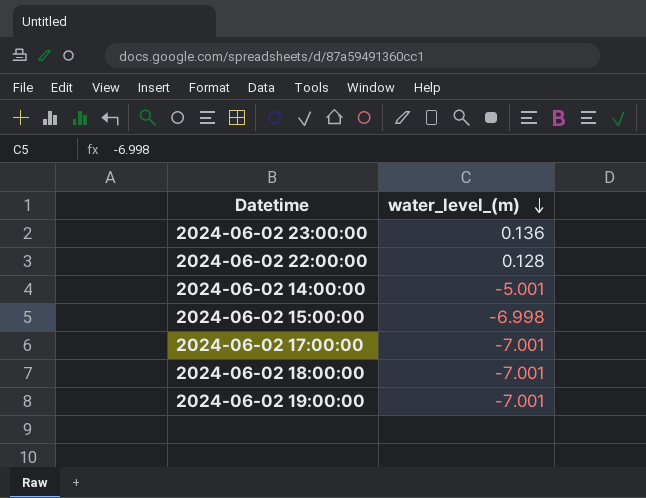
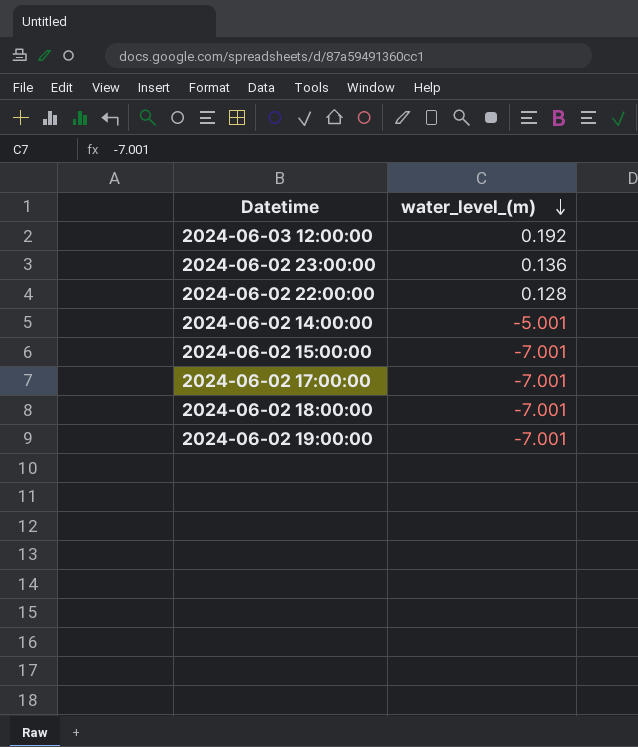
row 2024-06-03 12:00:00: none -> 0.192
2024-06-02 15:00:00 | water_level_(m): -6.998 -> -7.001

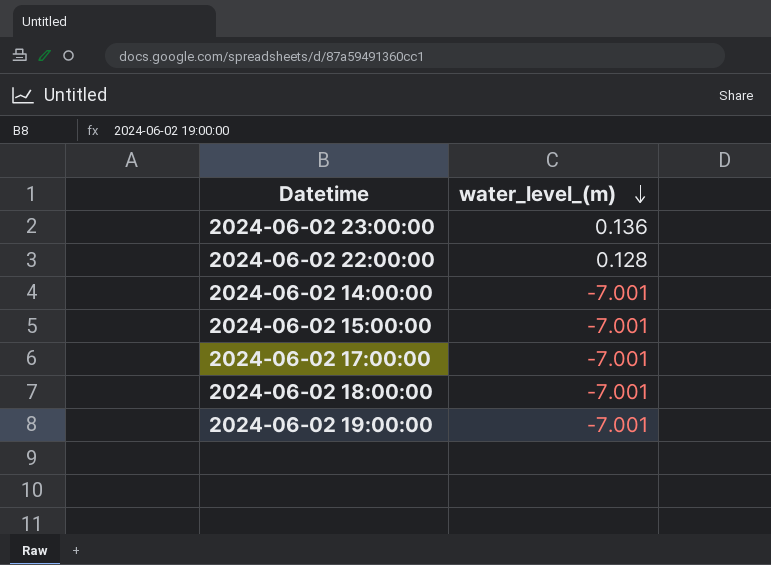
row 2024-06-03 12:00:00: 0.192 -> none
2024-06-02 14:00:00 | water_level_(m): -5.001 -> -7.001

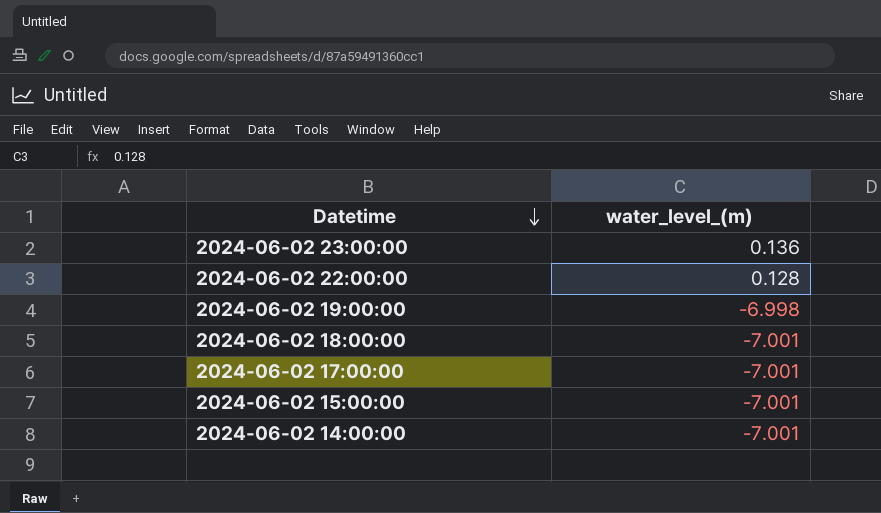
row order: water_level_(m) descending -> Datetime descending
2024-06-02 19:00:00 | water_level_(m): -7.001 -> -6.998

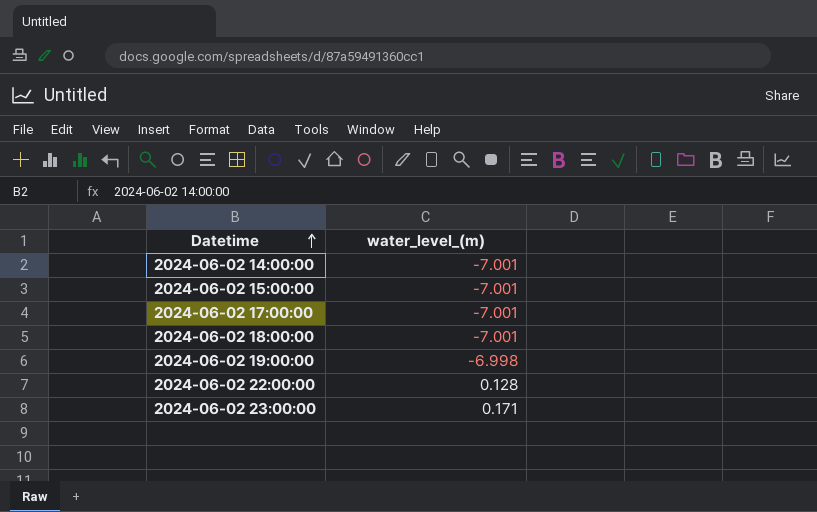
row order: Datetime descending -> Datetime ascending
2024-06-02 23:00:00 | water_level_(m): 0.136 -> 0.171

